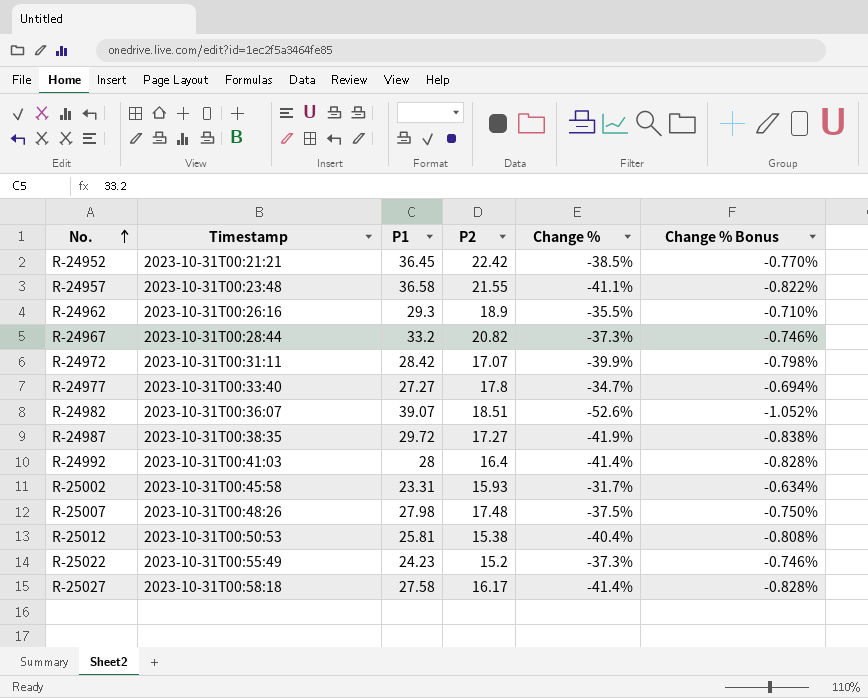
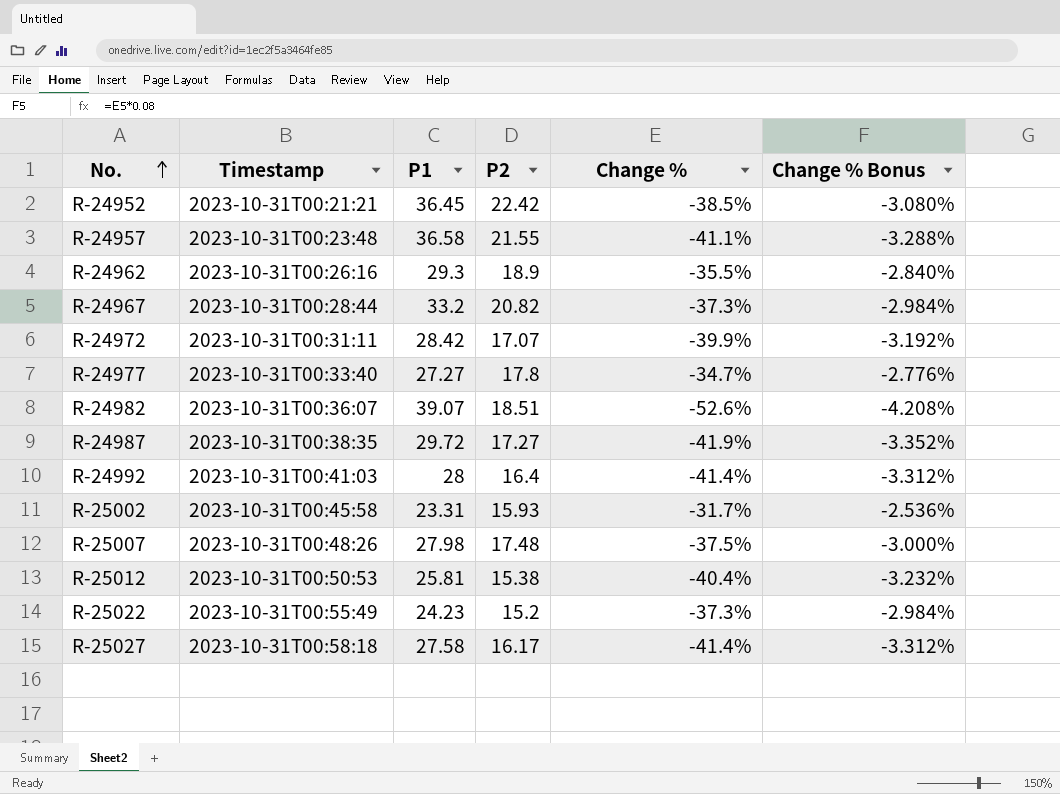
column Change % Bonus | formula: [Change %] * 0.02 -> [Change %] * 0.08

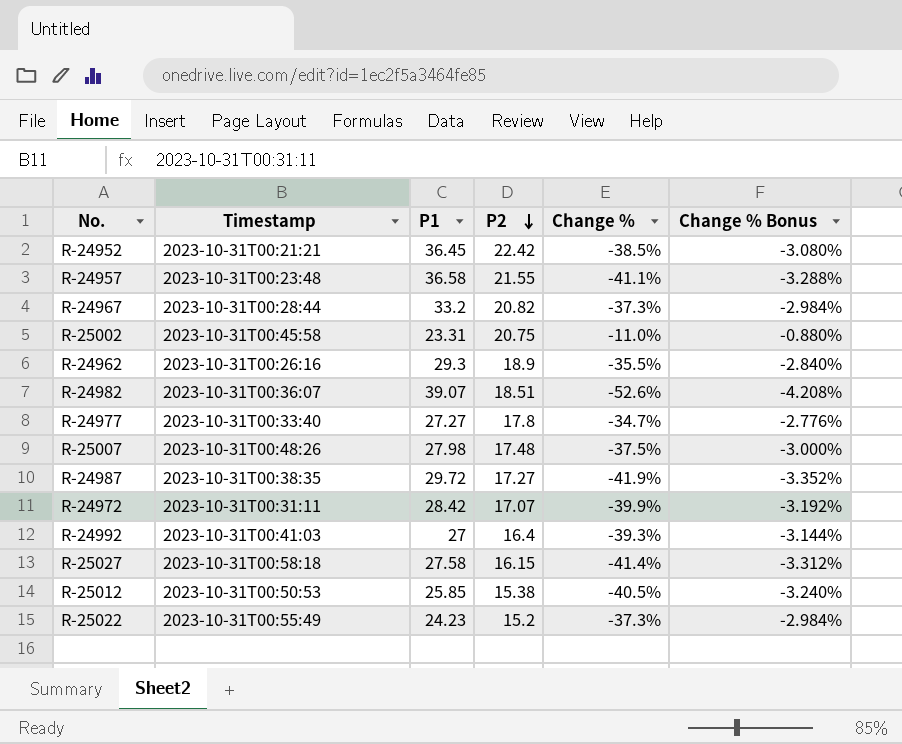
row order: No. ascending -> P2 descending
R-25002 | P2: 15.93 -> 20.75
R-25002 | Change %: -31.7% -> -11.0%
R-25002 | Change % Bonus: -2.536% -> -0.880%
R-24992 | P1: 28 -> 27
R-24992 | Change %: -41.4% -> -39.3%
R-24992 | Change % Bonus: -3.312% -> -3.144%
R-25027 | P2: 16.17 -> 16.15
R-25012 | P1: 25.81 -> 25.85
R-25012 | Change %: -40.4% -> -40.5%
R-25012 | Change % Bonus: -3.232% -> -3.240%

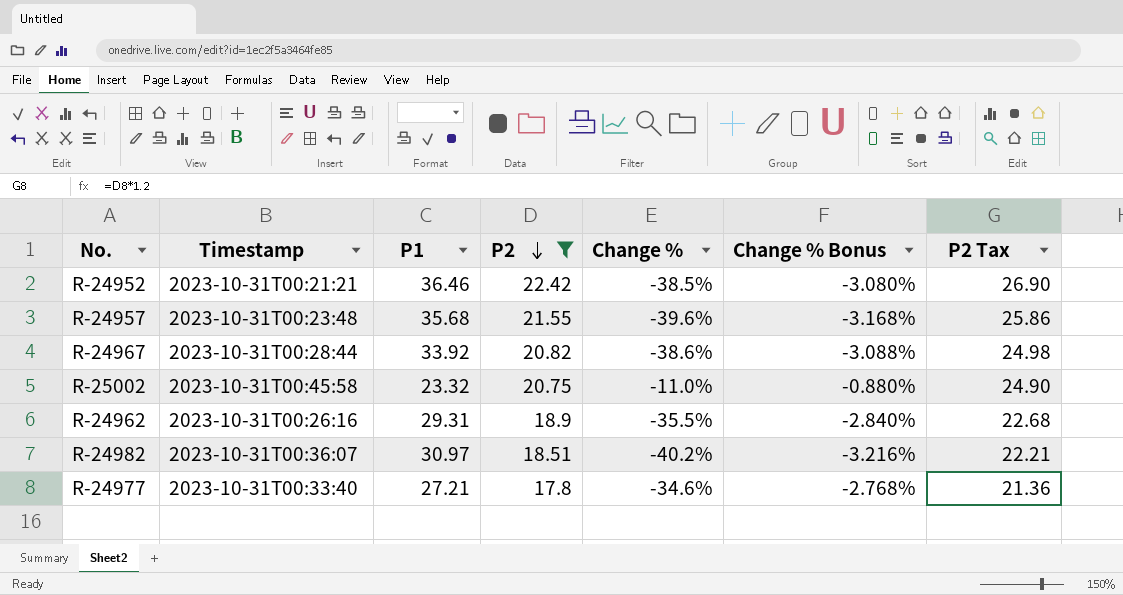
filter: none -> P2 >= 17.8
column P2 Tax | formula: none -> [P2] * 1.2
R-24952 | P1: 36.45 -> 36.46
R-24957 | P1: 36.58 -> 35.68
R-24957 | Change %: -41.1% -> -39.6%
R-24957 | Change % Bonus: -3.288% -> -3.168%
R-24967 | P1: 33.2 -> 33.92
R-24967 | Change %: -37.3% -> -38.6%
R-24967 | Change % Bonus: -2.984% -> -3.088%
R-25002 | P1: 23.31 -> 23.32
R-24962 | P1: 29.3 -> 29.31
R-24982 | P1: 39.07 -> 30.97
R-24982 | Change %: -52.6% -> -40.2%
R-24982 | Change % Bonus: -4.208% -> -3.216%
R-24977 | P1: 27.27 -> 27.21
R-24977 | Change %: -34.7% -> -34.6%
R-24977 | Change % Bonus: -2.776% -> -2.768%

